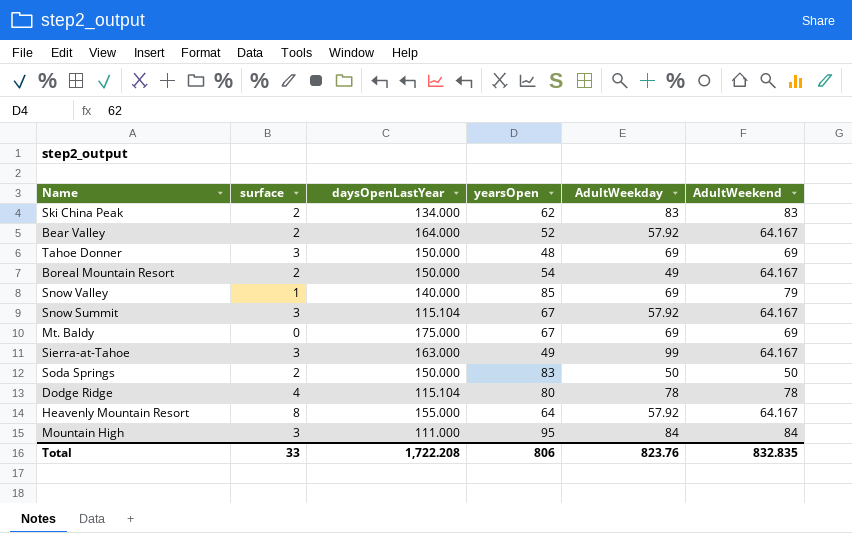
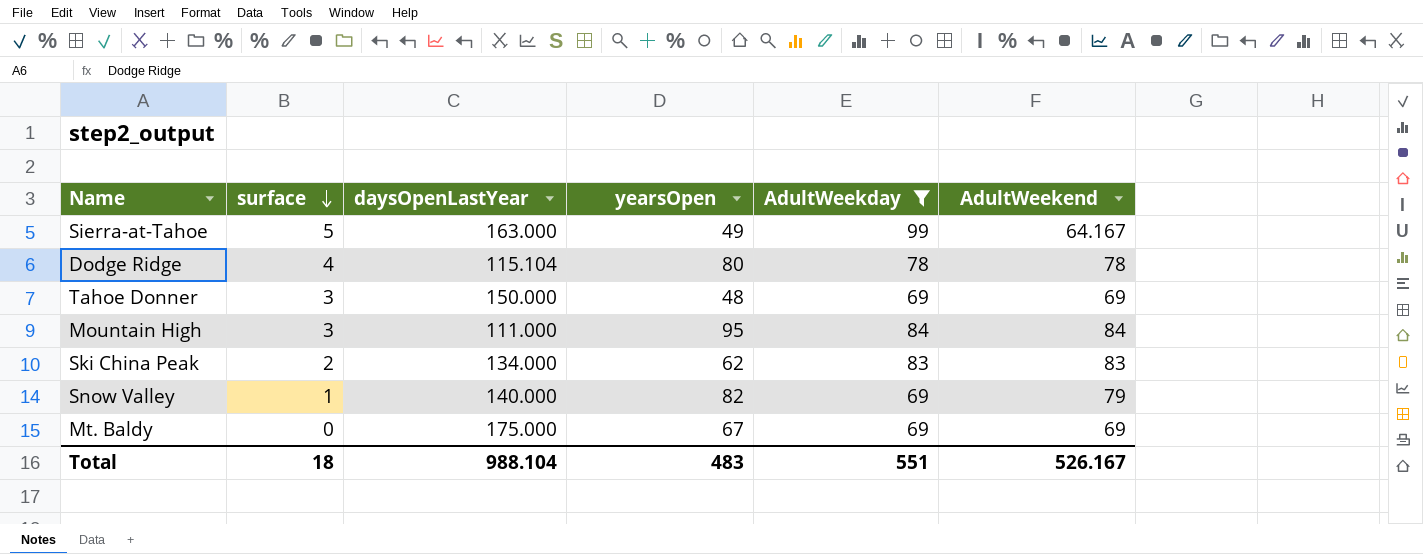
filter: none -> AdultWeekday >= 69
row order: none -> surface descending
Sierra-at-Tahoe | surface: 3 -> 5
Snow Valley | yearsOpen: 85 -> 82
Total | surface: 33 -> 18
Total | daysOpenLastYear: 1,722.208 -> 988.104
Total | yearsOpen: 806 -> 483
Total | AdultWeekday: 823.76 -> 551
Total | AdultWeekend: 832.835 -> 526.167

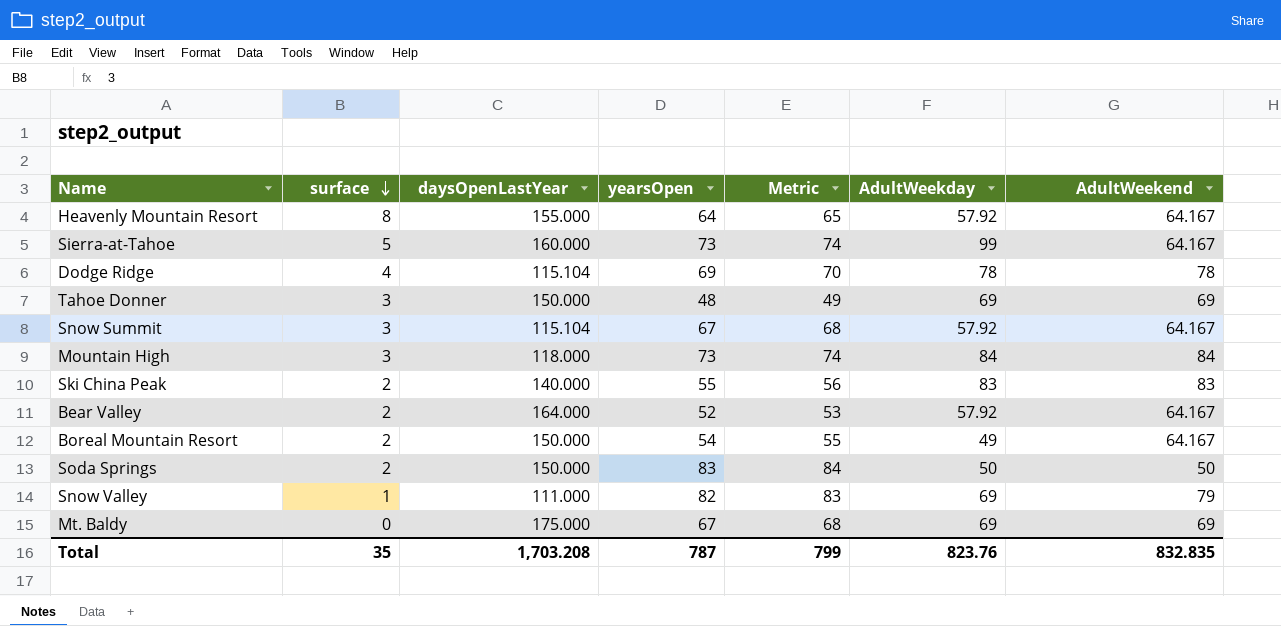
filter: AdultWeekday >= 69 -> none
column Metric | formula: none -> [yearsOpen] + 1
Sierra-at-Tahoe | daysOpenLastYear: 163.000 -> 160.000
Sierra-at-Tahoe | yearsOpen: 49 -> 73
Dodge Ridge | yearsOpen: 80 -> 69
Mountain High | daysOpenLastYear: 111.000 -> 118.000
Mountain High | yearsOpen: 95 -> 73
Ski China Peak | daysOpenLastYear: 134.000 -> 140.000
Ski China Peak | yearsOpen: 62 -> 55
Snow Valley | daysOpenLastYear: 140.000 -> 111.000
Total | surface: 18 -> 35
Total | daysOpenLastYear: 988.104 -> 1,703.208
Total | yearsOpen: 483 -> 787
Total | AdultWeekday: 551 -> 823.76
Total | AdultWeekend: 526.167 -> 832.835

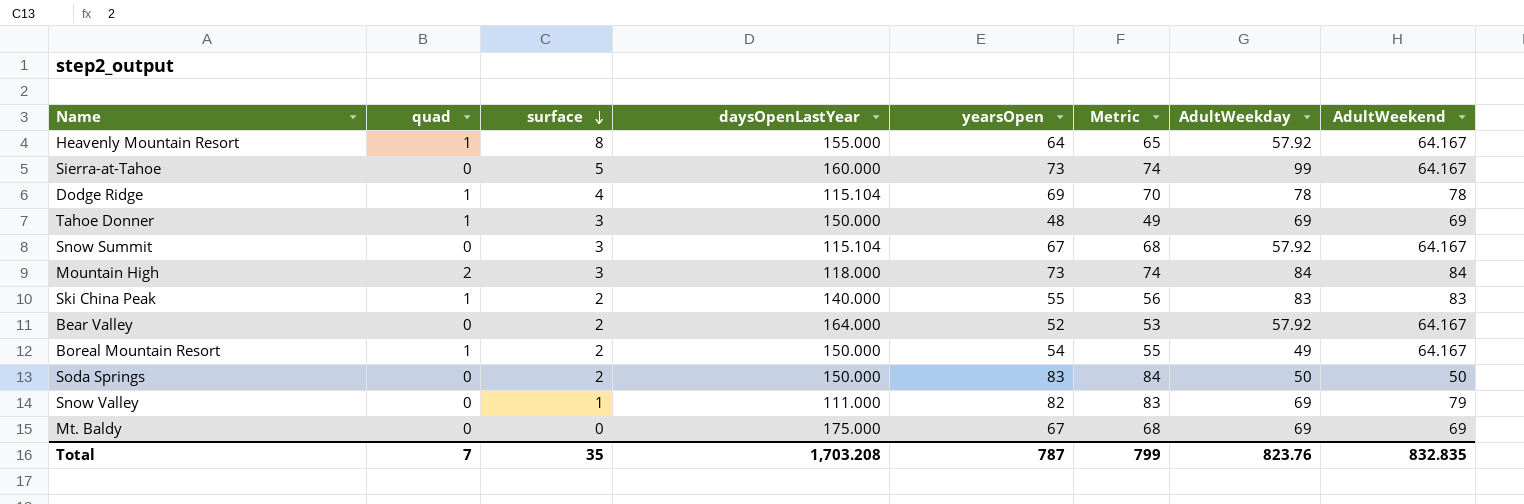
column quad | position: none -> 2

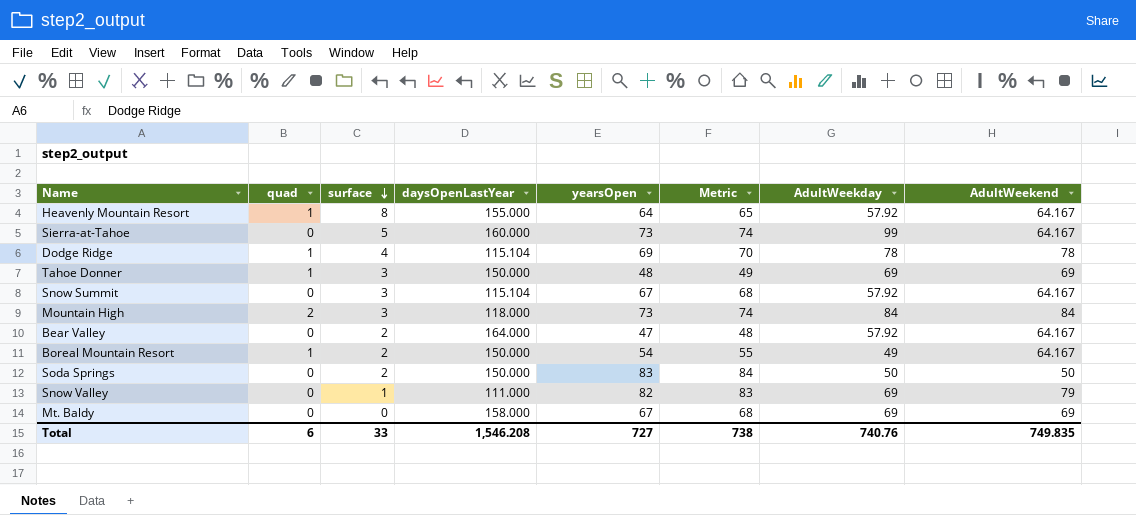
row Ski China Peak: 1 | 2 | 140.000 | 55 | 56 | 83 | 83 -> none
Bear Valley | yearsOpen: 52 -> 47
Bear Valley | Metric: 53 -> 48
Mt. Baldy | daysOpenLastYear: 175.000 -> 158.000
Total | quad: 7 -> 6
Total | surface: 35 -> 33
Total | daysOpenLastYear: 1,703.208 -> 1,546.208
Total | yearsOpen: 787 -> 727
Total | Metric: 799 -> 738
Total | AdultWeekday: 823.76 -> 740.76
Total | AdultWeekend: 832.835 -> 749.835

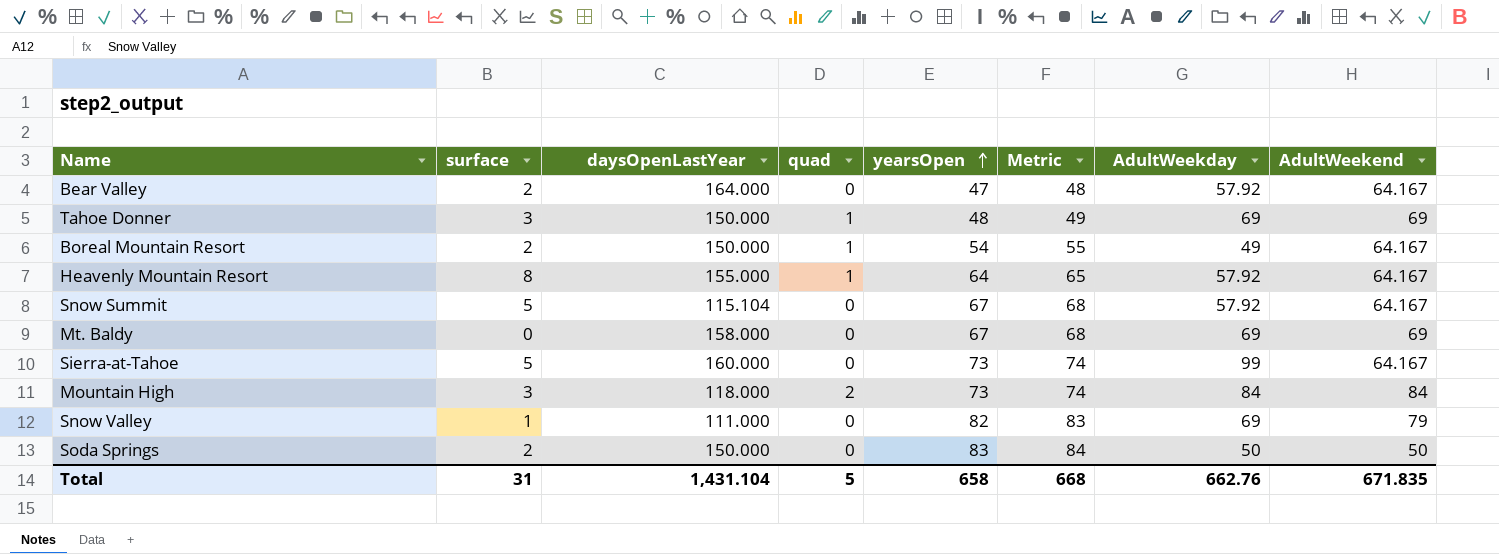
row order: surface descending -> yearsOpen ascending
column quad | position: 2 -> 4
row Dodge Ridge: 1 | 4 | 115.104 | 69 | 70 | 78 | 78 -> none
Snow Summit | surface: 3 -> 5
Total | surface: 33 -> 31
Total | daysOpenLastYear: 1,546.208 -> 1,431.104
Total | quad: 6 -> 5
Total | yearsOpen: 727 -> 658
Total | Metric: 738 -> 668
Total | AdultWeekday: 740.76 -> 662.76
Total | AdultWeekend: 749.835 -> 671.835

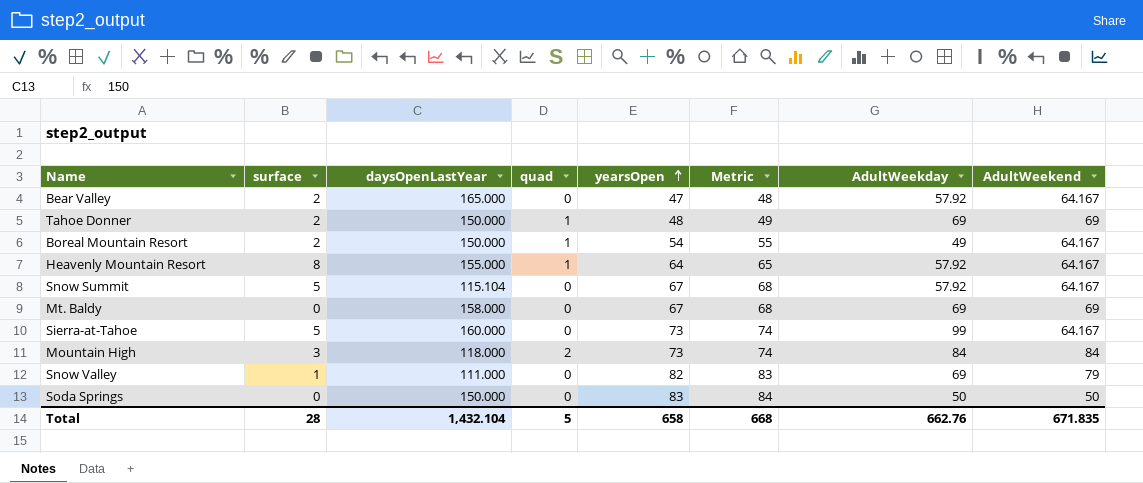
Bear Valley | daysOpenLastYear: 164.000 -> 165.000
Tahoe Donner | surface: 3 -> 2
Soda Springs | surface: 2 -> 0
Total | surface: 31 -> 28
Total | daysOpenLastYear: 1,431.104 -> 1,432.104

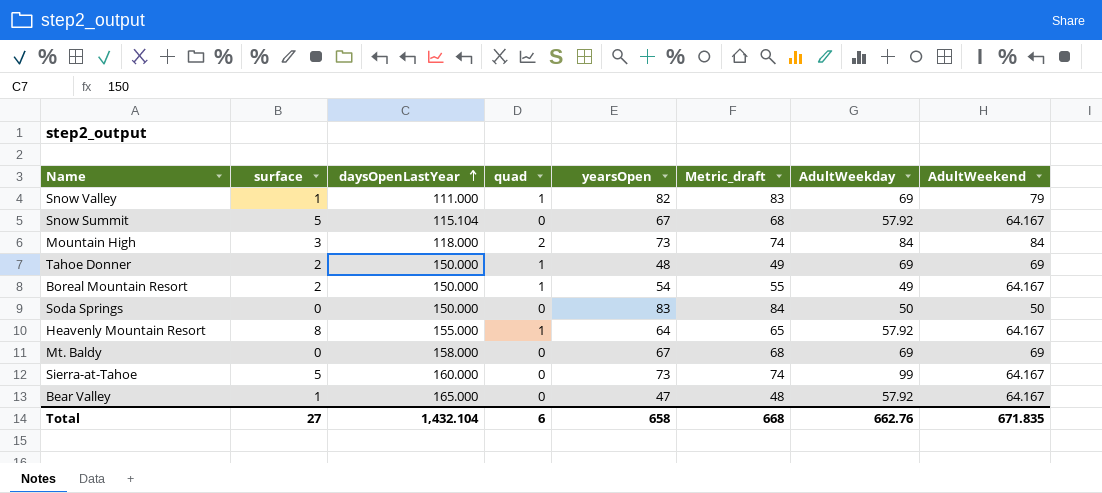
row order: yearsOpen ascending -> daysOpenLastYear ascending
column name: Metric -> Metric_draft
Snow Valley | quad: 0 -> 1
Bear Valley | surface: 2 -> 1
Total | surface: 28 -> 27
Total | quad: 5 -> 6

